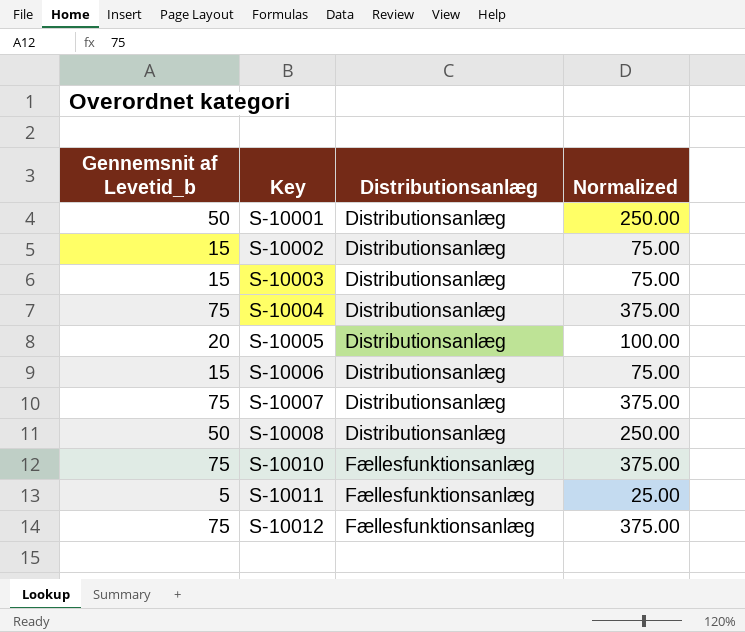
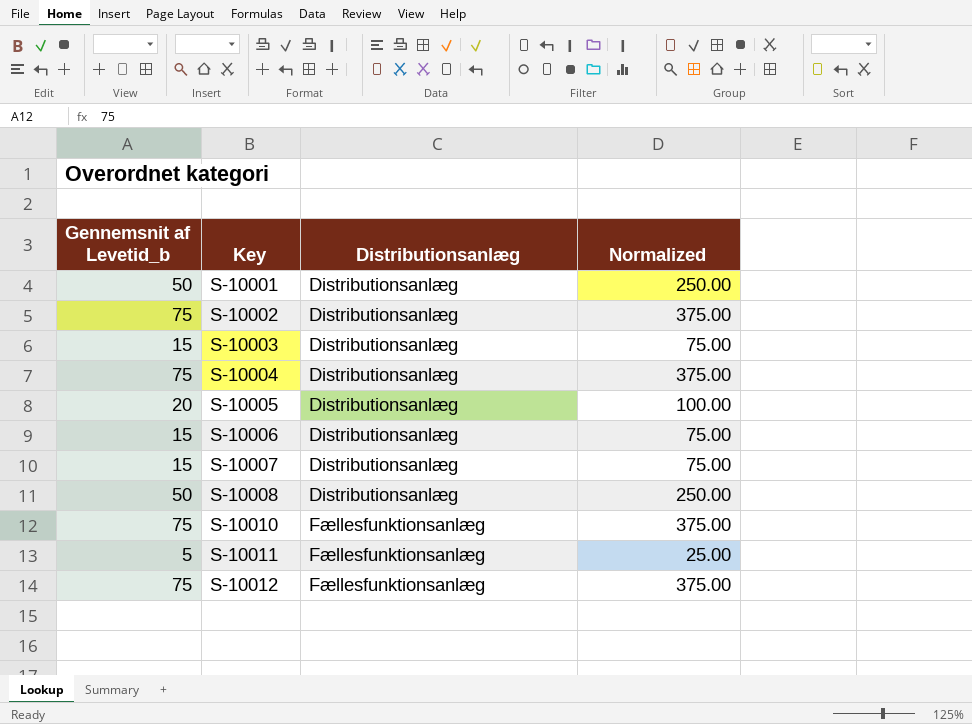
S-10002 | Gennemsnit af Levetid_b: 15 -> 75
S-10002 | Normalized: 75.00 -> 375.00
S-10007 | Gennemsnit af Levetid_b: 75 -> 15
S-10007 | Normalized: 375.00 -> 75.00

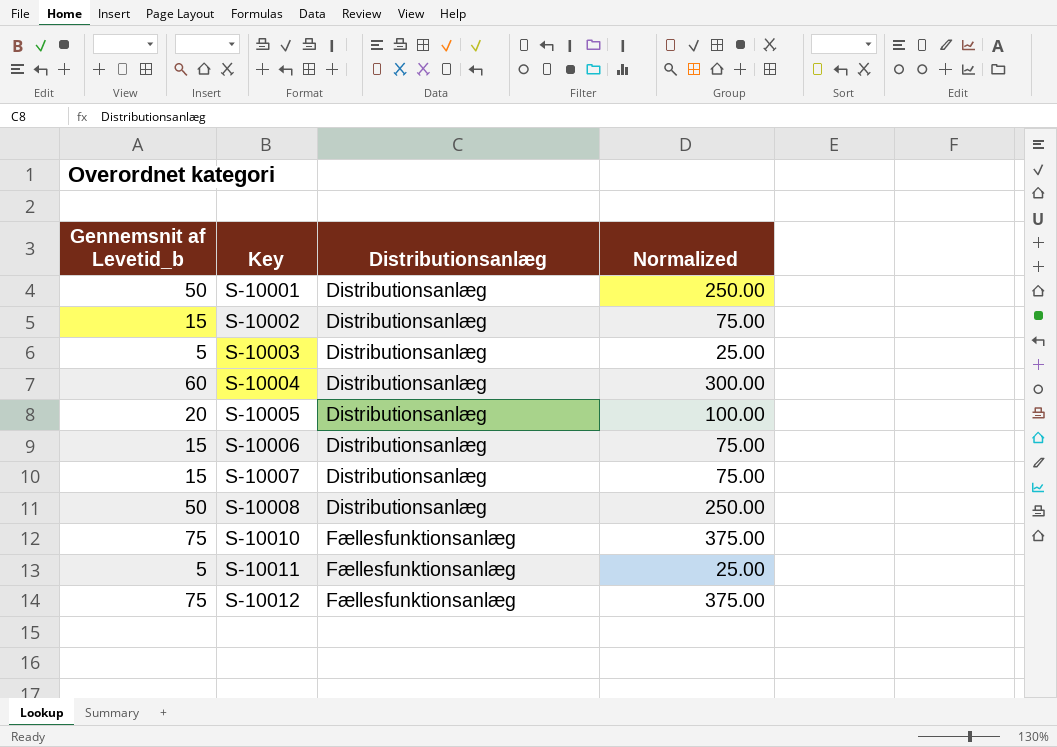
S-10002 | Gennemsnit af Levetid_b: 75 -> 15
S-10002 | Normalized: 375.00 -> 75.00
S-10003 | Gennemsnit af Levetid_b: 15 -> 5
S-10003 | Normalized: 75.00 -> 25.00
S-10004 | Gennemsnit af Levetid_b: 75 -> 60
S-10004 | Normalized: 375.00 -> 300.00

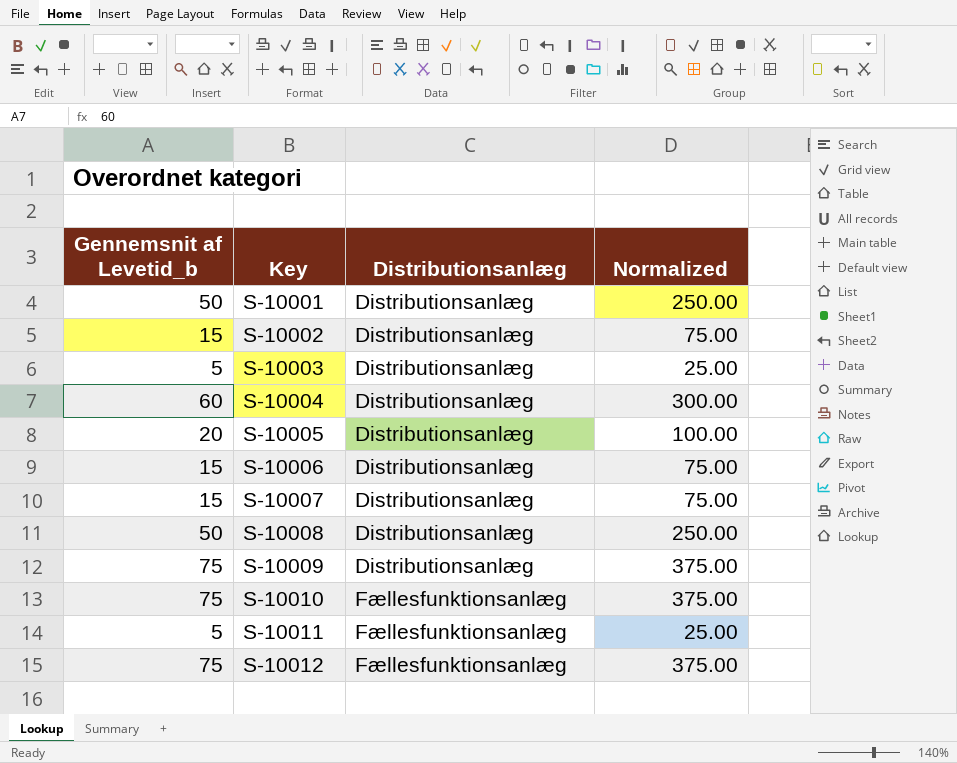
row S-10009: none -> 75 | Distributionsanlæg | 375.00

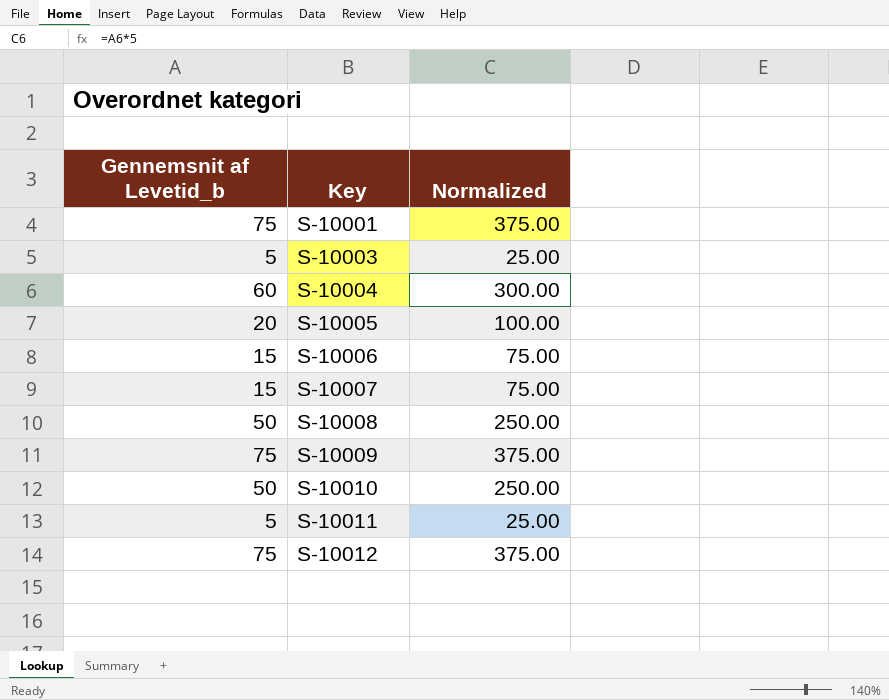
column Distributionsanlæg | position: 3 -> none
row S-10002: 15 | Distributionsanlæg | 75.00 -> none
S-10001 | Gennemsnit af Levetid_b: 50 -> 75
S-10001 | Normalized: 250.00 -> 375.00
S-10010 | Gennemsnit af Levetid_b: 75 -> 50
S-10010 | Normalized: 375.00 -> 250.00

